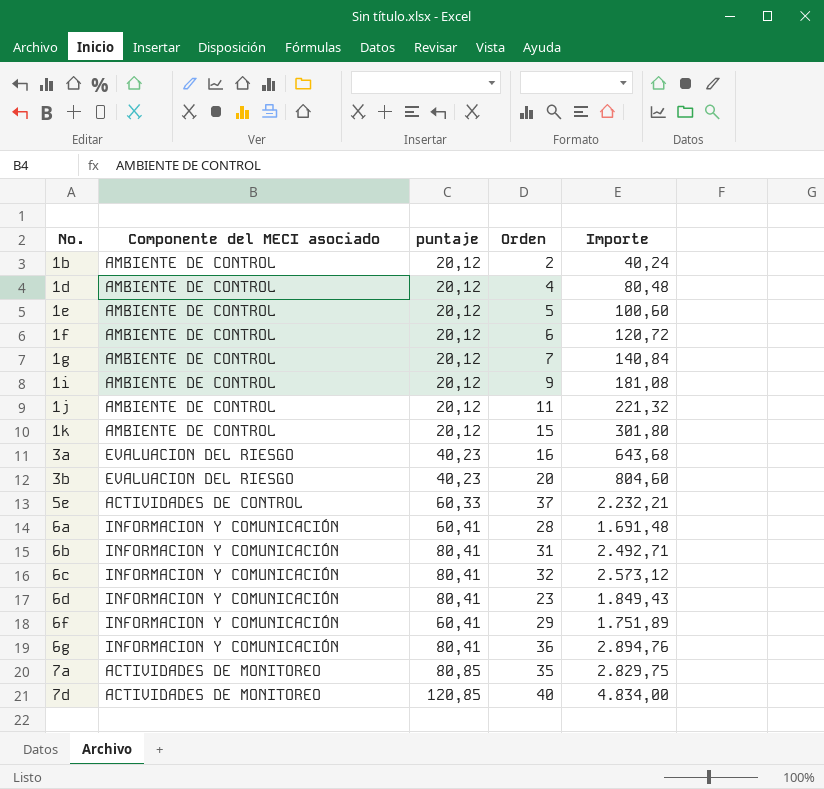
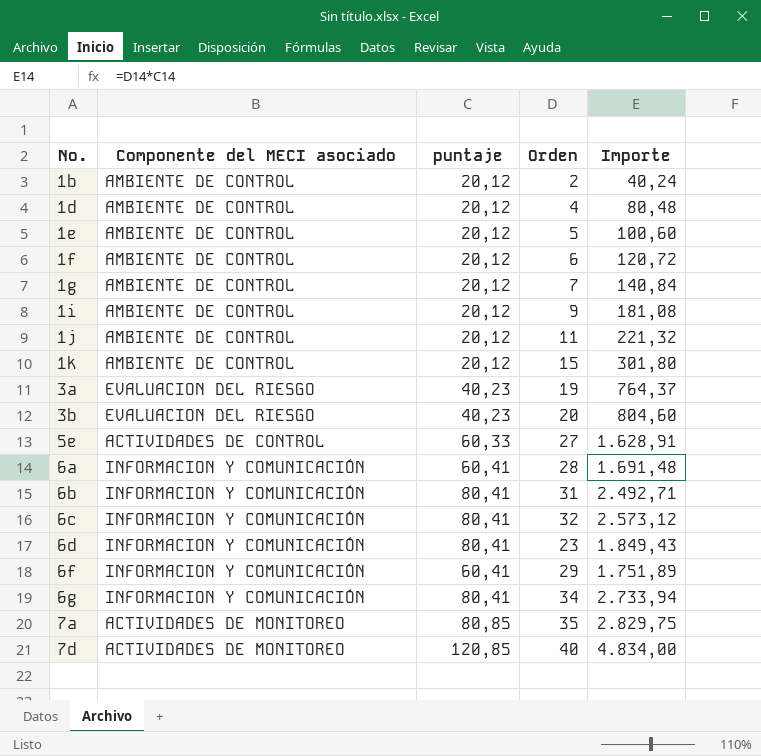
3a | Orden: 16 -> 19
3a | Importe: 643,68 -> 764,37
5e | Orden: 37 -> 27
5e | Importe: 2.232,21 -> 1.628,91
6g | Orden: 36 -> 34
6g | Importe: 2.894,76 -> 2.733,94

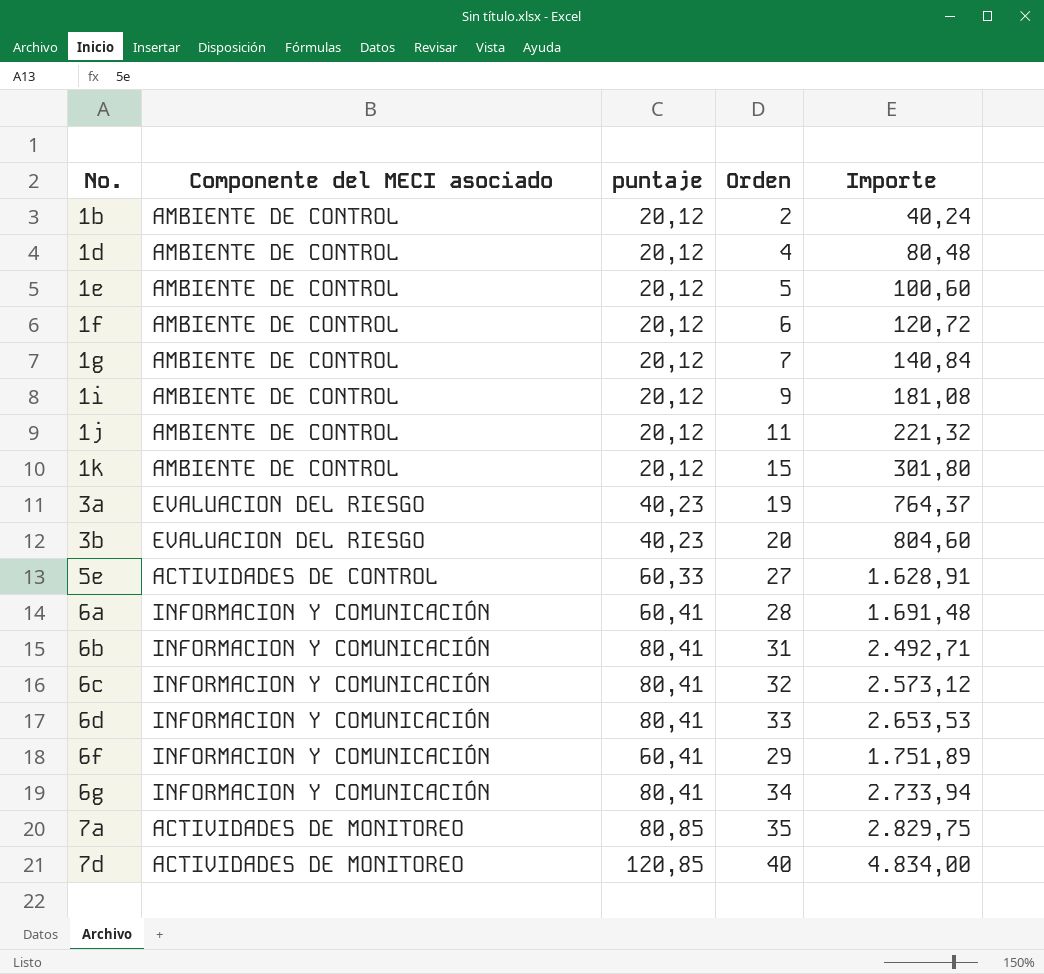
6d | Orden: 23 -> 33
6d | Importe: 1.849,43 -> 2.653,53

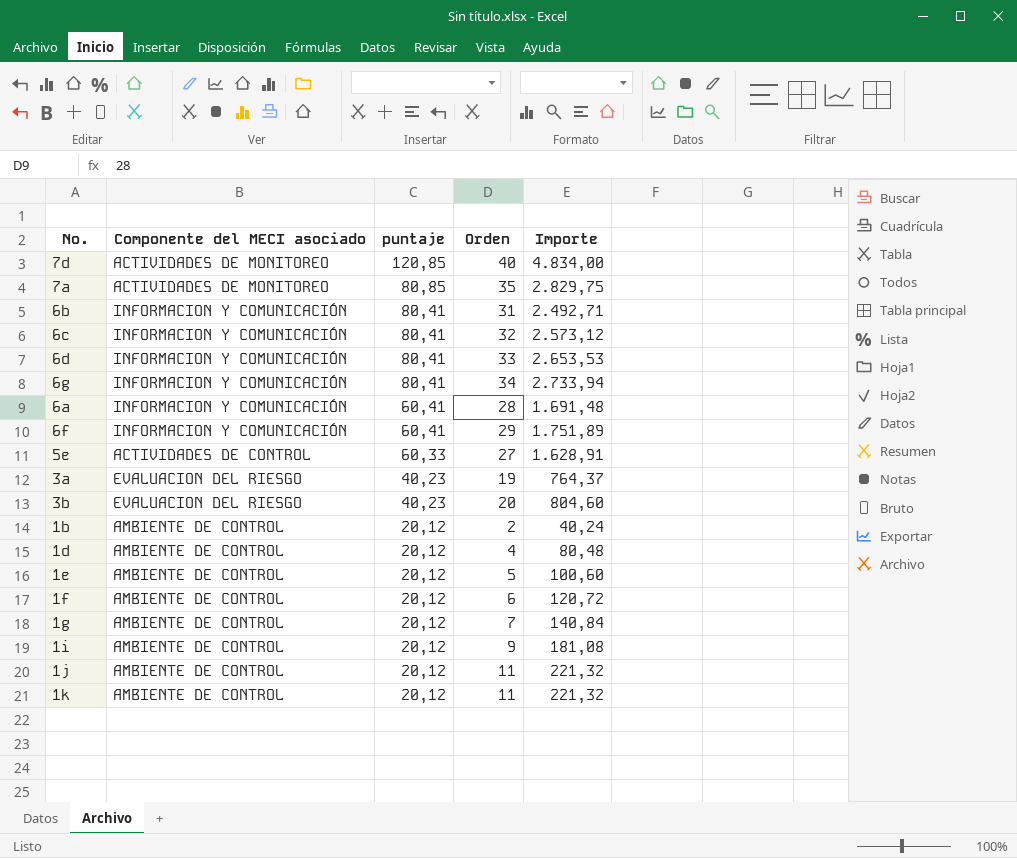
row order: No. ascending -> puntaje descending
1k | Orden: 15 -> 11
1k | Importe: 301,80 -> 221,32

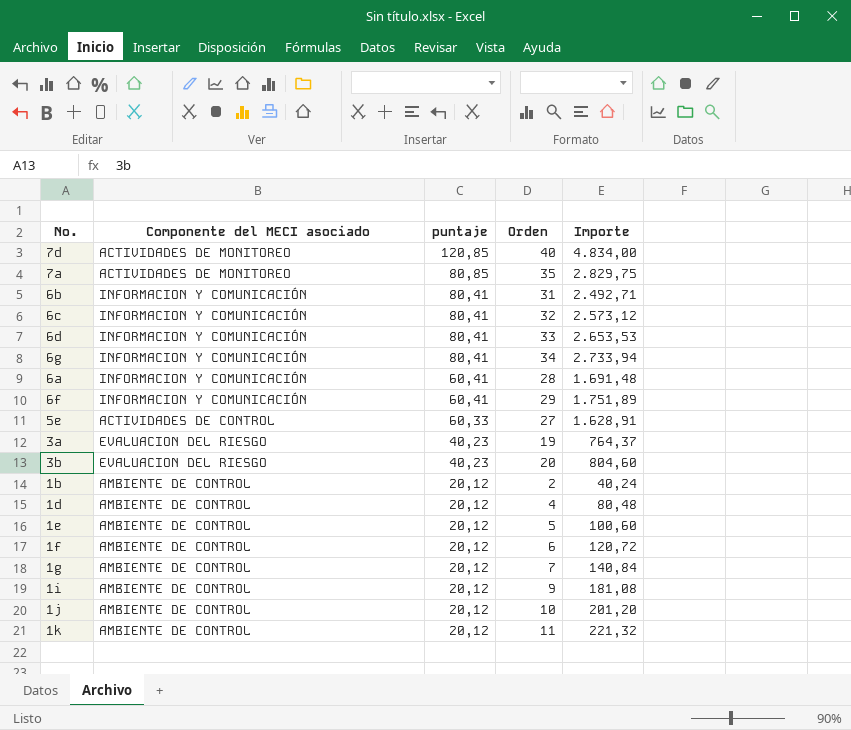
1j | Orden: 11 -> 10
1j | Importe: 221,32 -> 201,20

